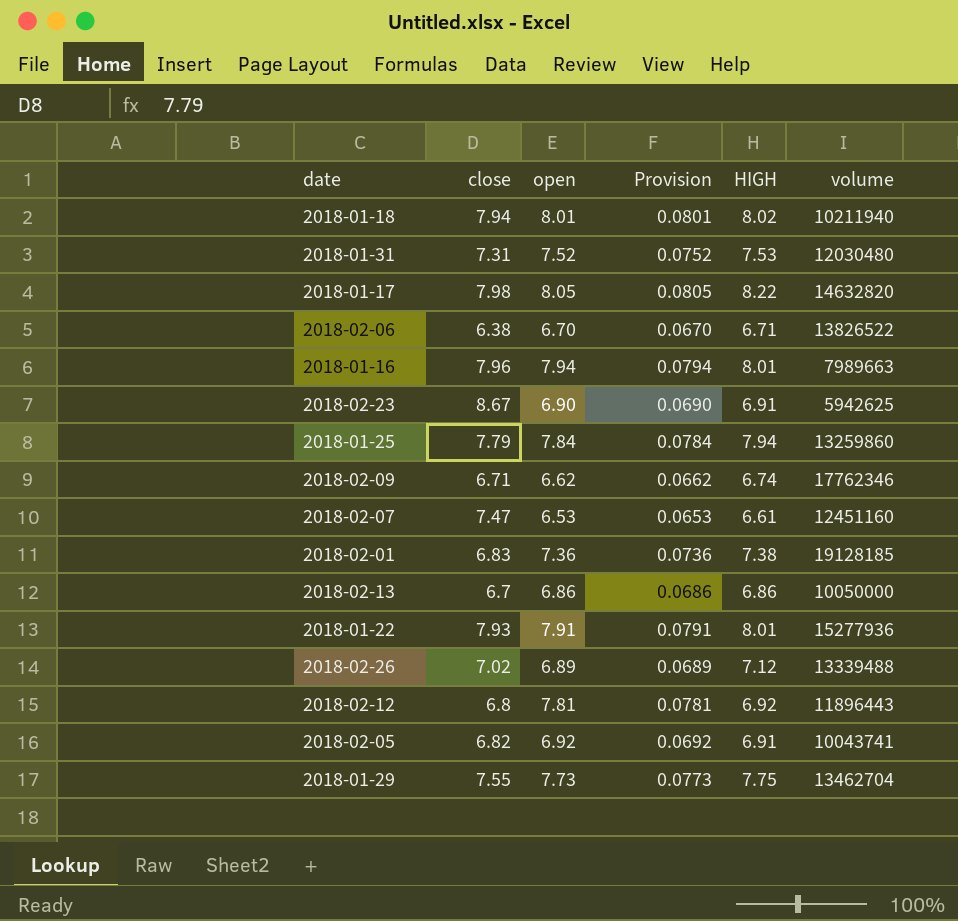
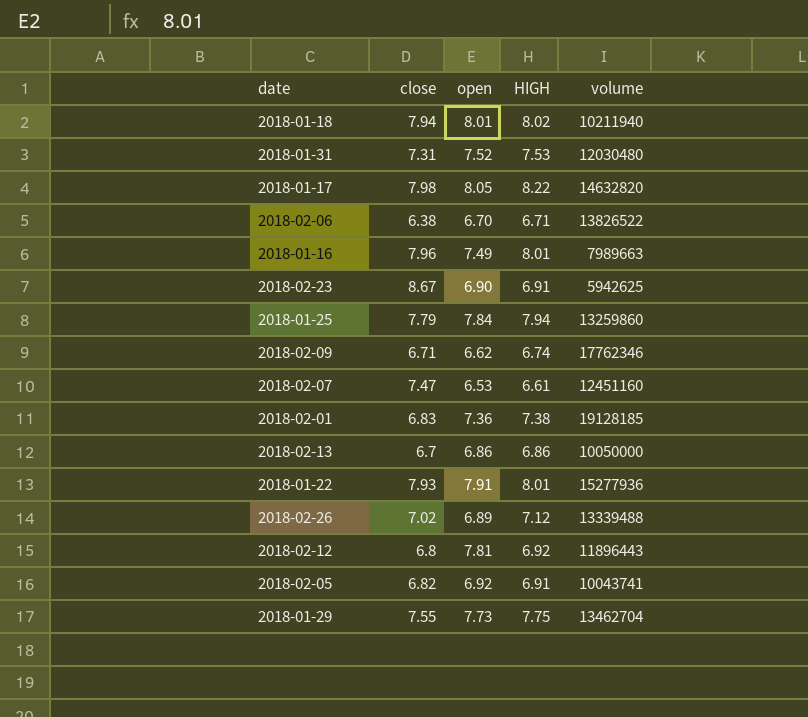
column Provision | formula: [open] * 0.01 -> none
2018-01-16 | open: 7.94 -> 7.49

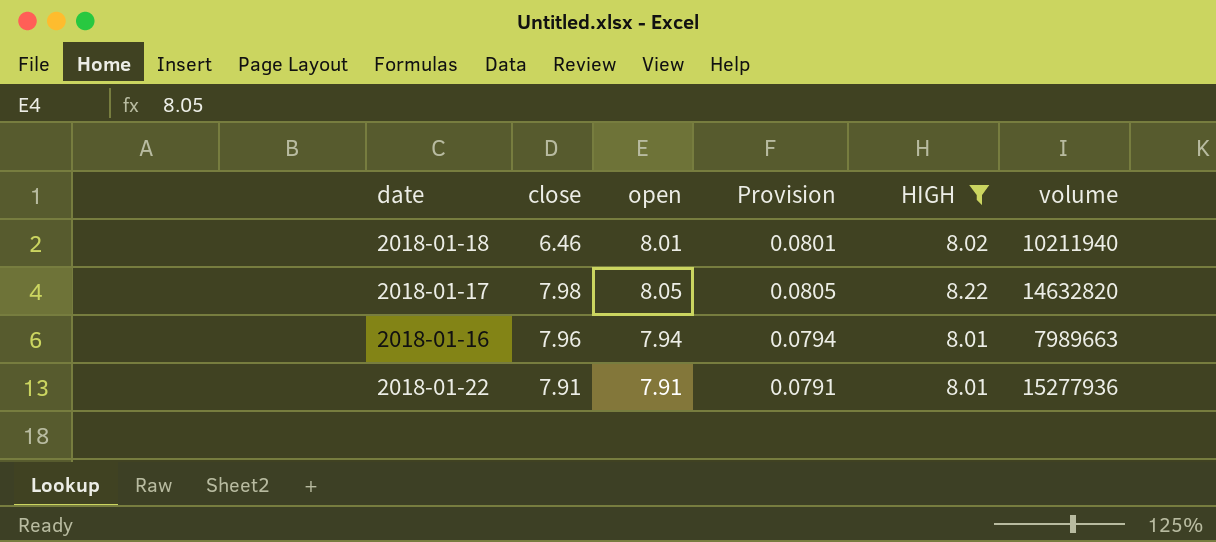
filter: none -> HIGH >= 8.01
column Provision | formula: none -> [open] * 0.01
2018-01-18 | close: 7.94 -> 6.46
2018-01-16 | open: 7.49 -> 7.94
2018-01-22 | close: 7.93 -> 7.91

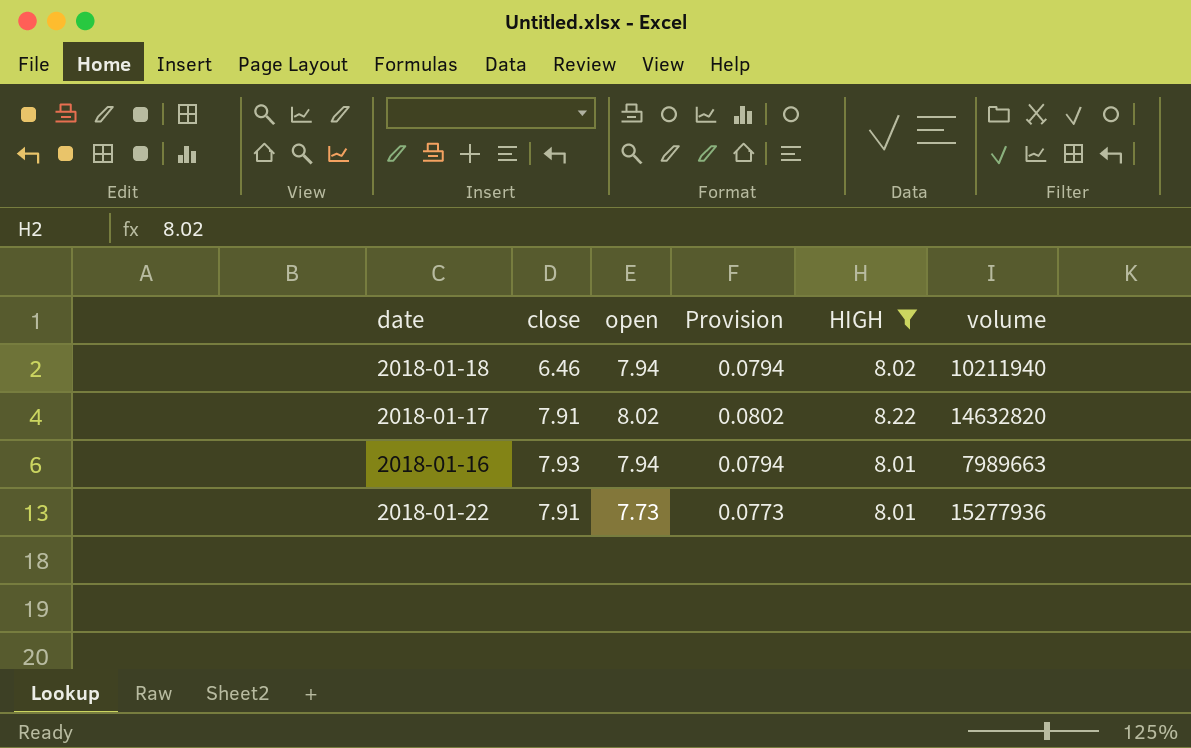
2018-01-18 | open: 8.01 -> 7.94
2018-01-18 | Provision: 0.0801 -> 0.0794
2018-01-17 | close: 7.98 -> 7.91
2018-01-17 | open: 8.05 -> 8.02
2018-01-17 | Provision: 0.0805 -> 0.0802
2018-01-16 | close: 7.96 -> 7.93
2018-01-22 | open: 7.91 -> 7.73
2018-01-22 | Provision: 0.0791 -> 0.0773

